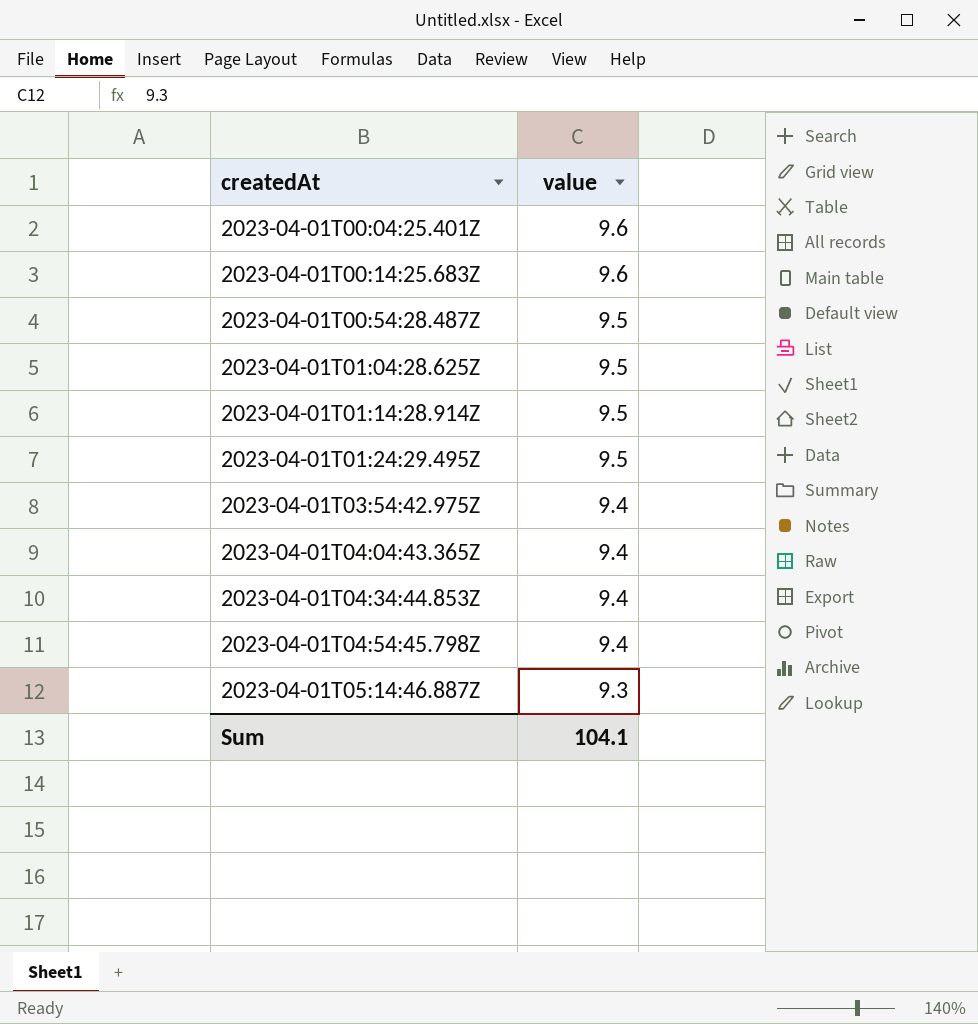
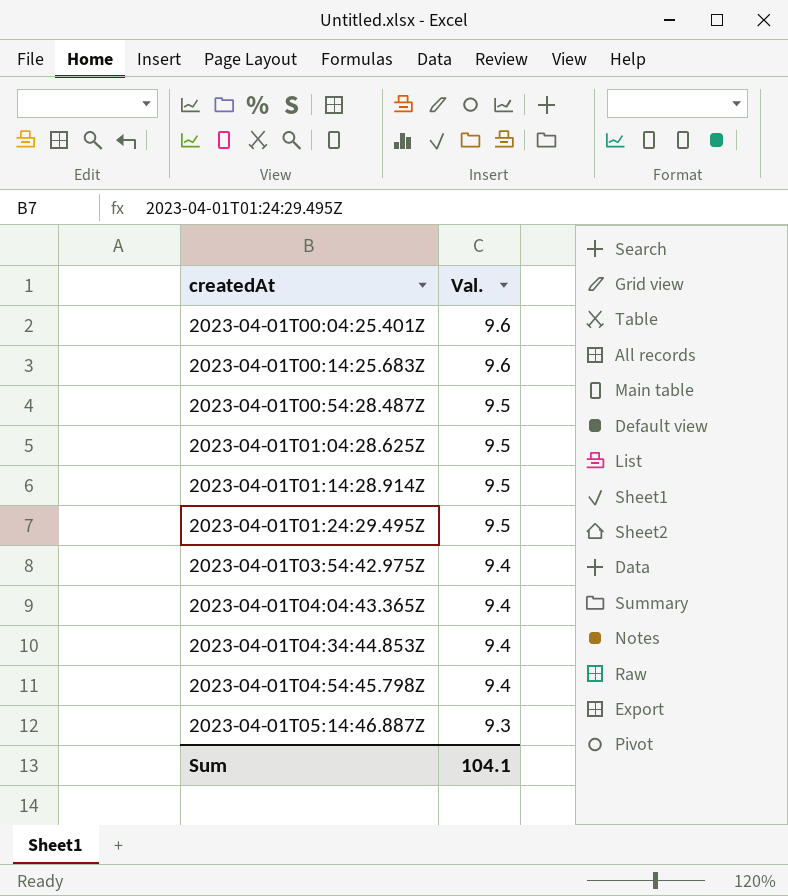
column name: value -> Val.

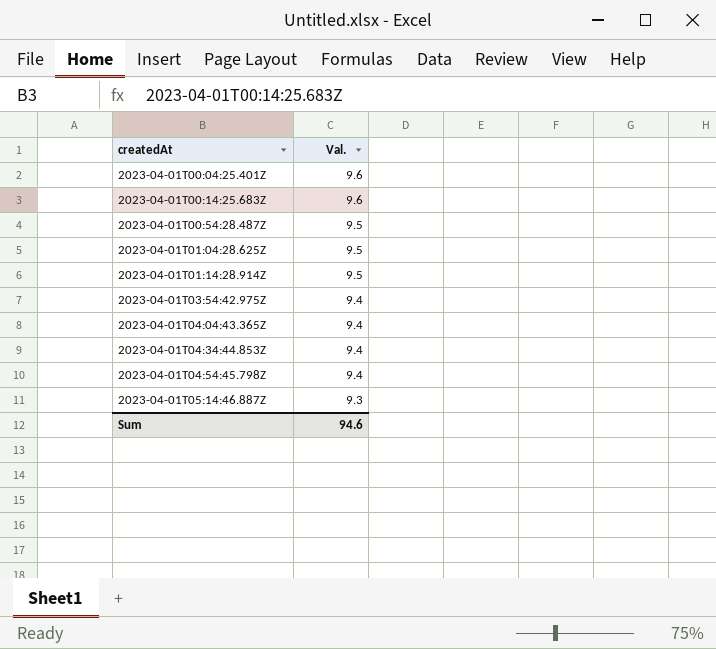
row 2023-04-01T01:24:29.495Z: 9.5 -> none
Sum | Val.: 104.1 -> 94.6

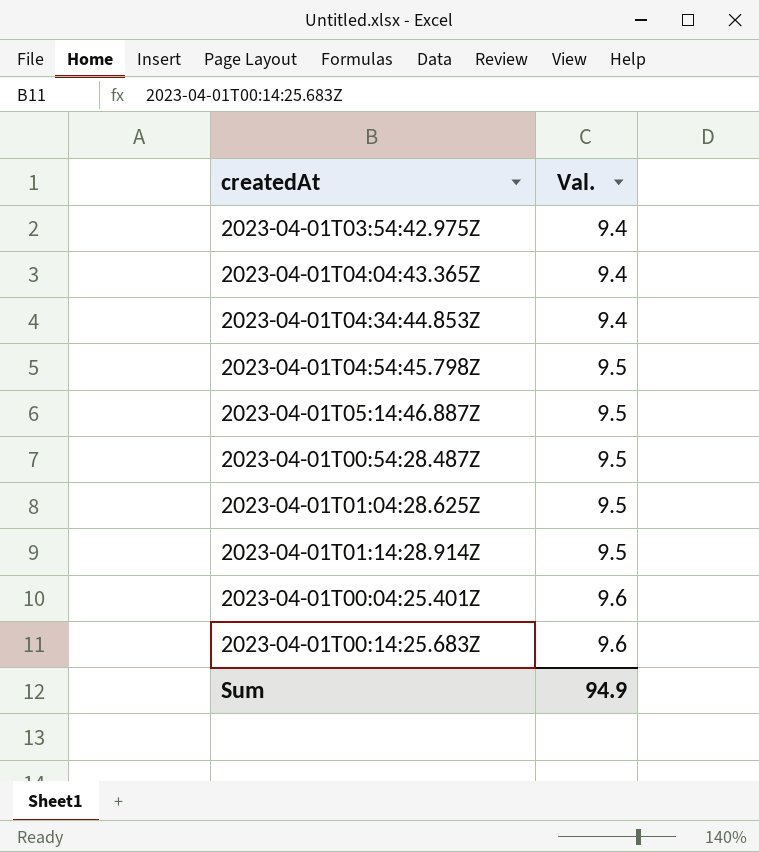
row order: createdAt ascending -> Val. ascending
2023-04-01T04:54:45.798Z | Val.: 9.4 -> 9.5
2023-04-01T05:14:46.887Z | Val.: 9.3 -> 9.5
Sum | Val.: 94.6 -> 94.9

